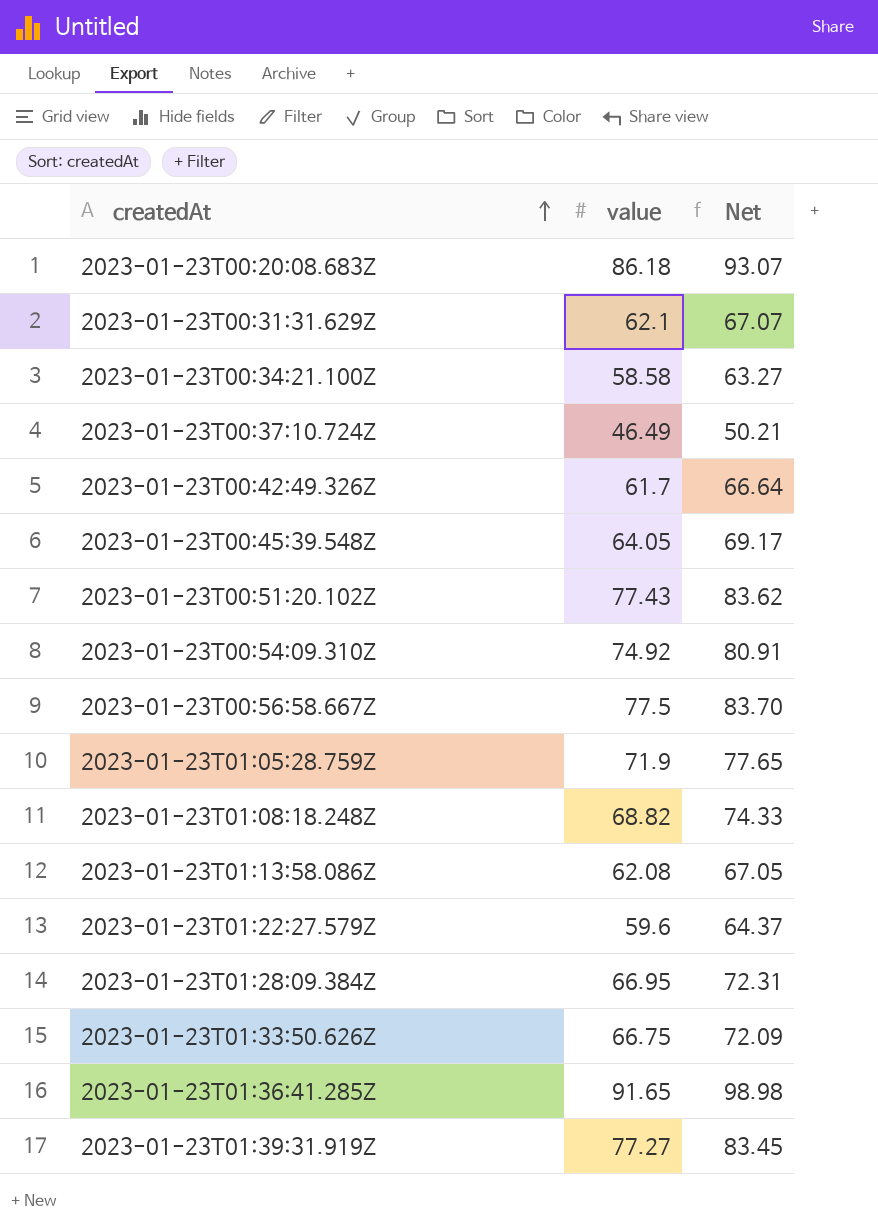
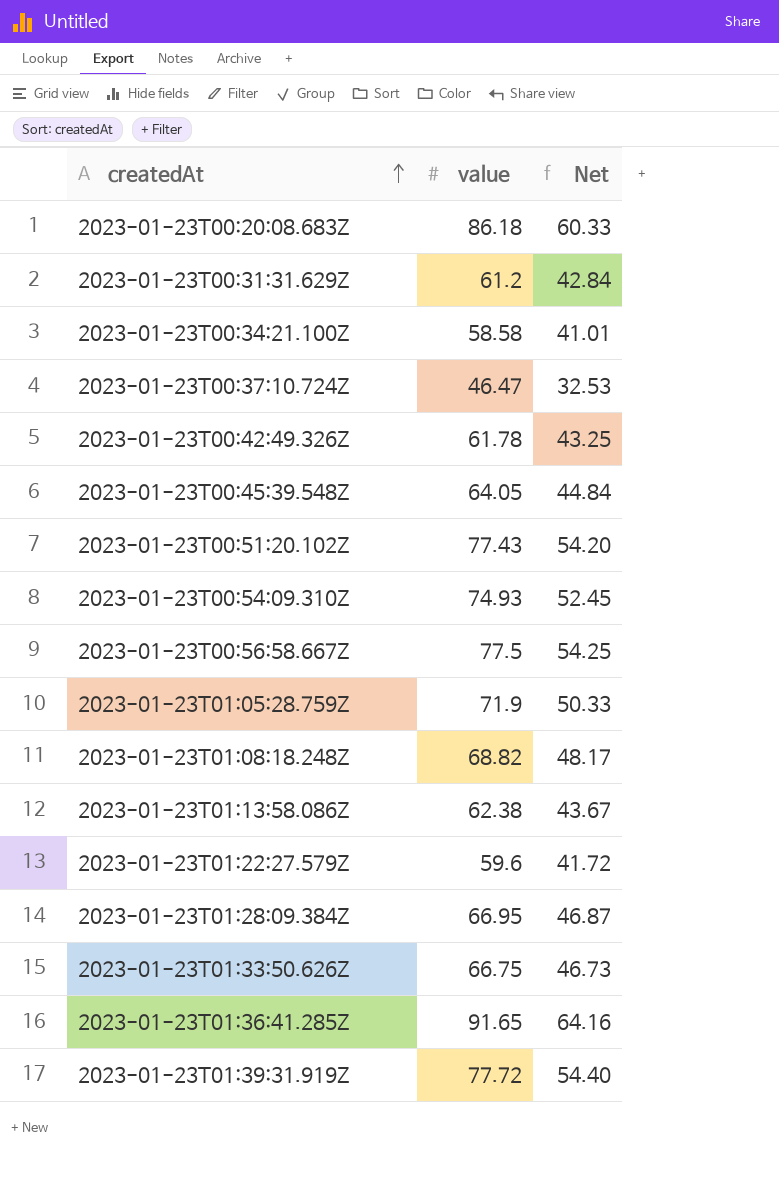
column Net | formula: [value] * 1.08 -> [value] * 0.7
2023-01-23T00:31:31.629Z | value: 62.1 -> 61.2
2023-01-23T00:37:10.724Z | value: 46.49 -> 46.47
2023-01-23T00:42:49.326Z | value: 61.7 -> 61.78
2023-01-23T00:54:09.310Z | value: 74.92 -> 74.93
2023-01-23T01:13:58.086Z | value: 62.08 -> 62.38
2023-01-23T01:39:31.919Z | value: 77.27 -> 77.72

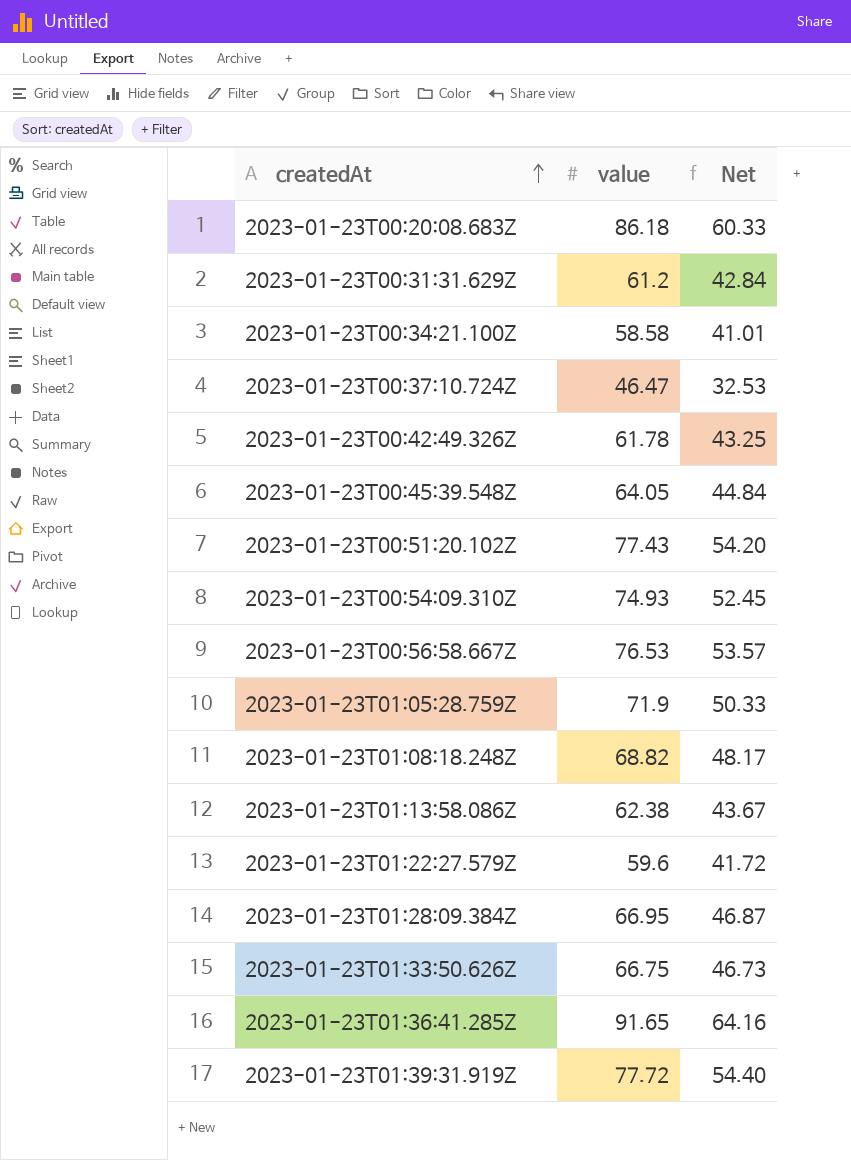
2023-01-23T00:56:58.667Z | value: 77.5 -> 76.53
2023-01-23T00:56:58.667Z | Net: 54.25 -> 53.57

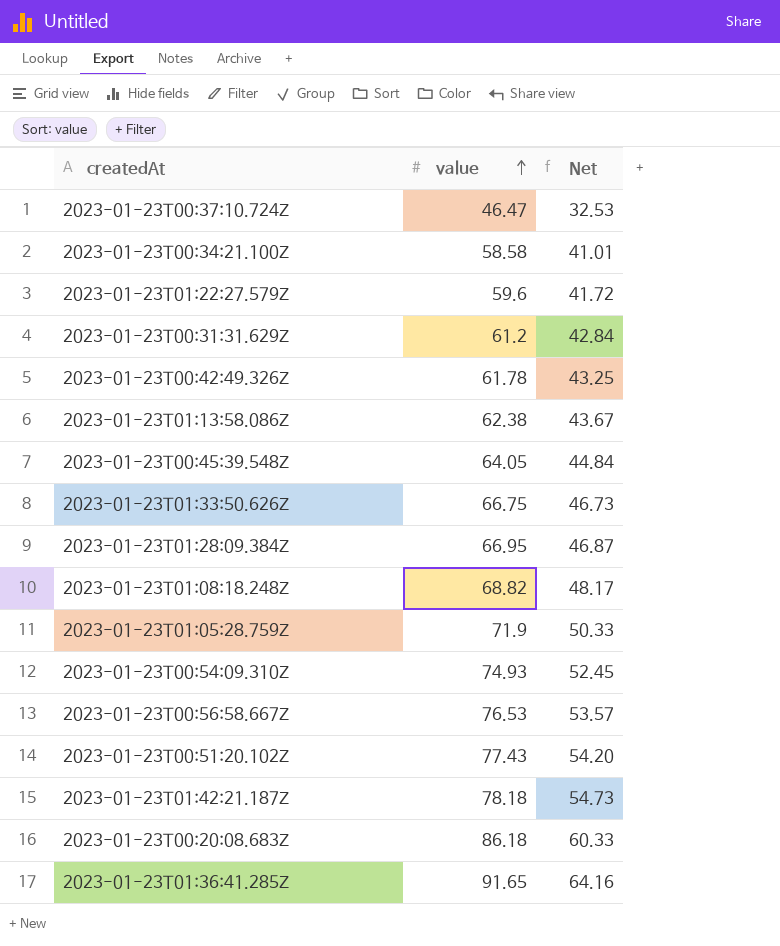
row order: createdAt ascending -> value ascending
row 2023-01-23T01:39:31.919Z: 77.72 | 54.40 -> none
row 2023-01-23T01:42:21.187Z: none -> 78.18 | 54.73

